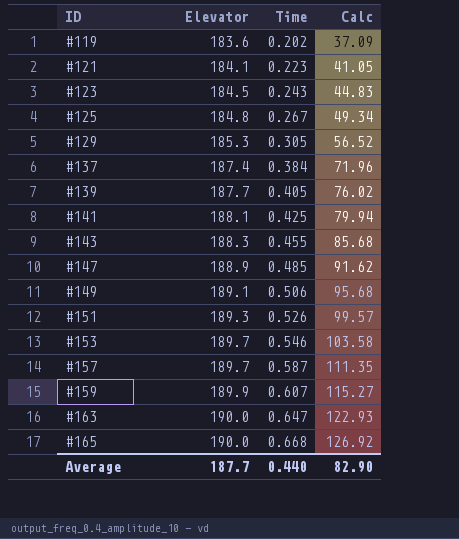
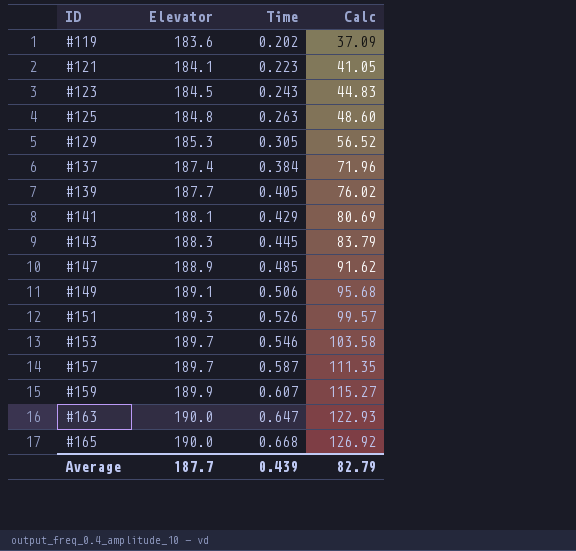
#125 | Time: 0.267 -> 0.263
#125 | Calc: 49.34 -> 48.60
#141 | Time: 0.425 -> 0.429
#141 | Calc: 79.94 -> 80.69
#143 | Time: 0.455 -> 0.445
#143 | Calc: 85.68 -> 83.79
Average | Time: 0.440 -> 0.439
Average | Calc: 82.90 -> 82.79

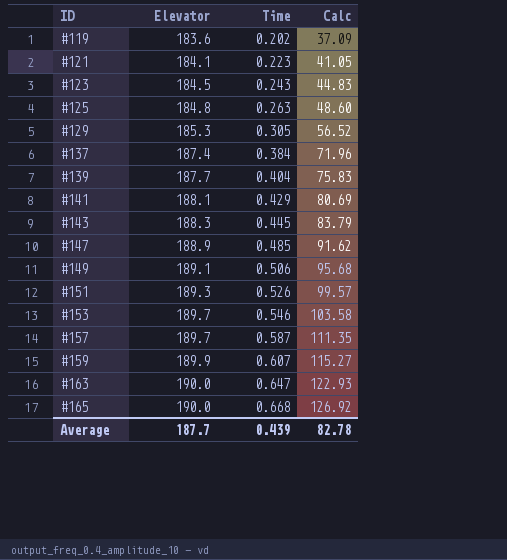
#139 | Time: 0.405 -> 0.404
#139 | Calc: 76.02 -> 75.83
Average | Calc: 82.79 -> 82.78

